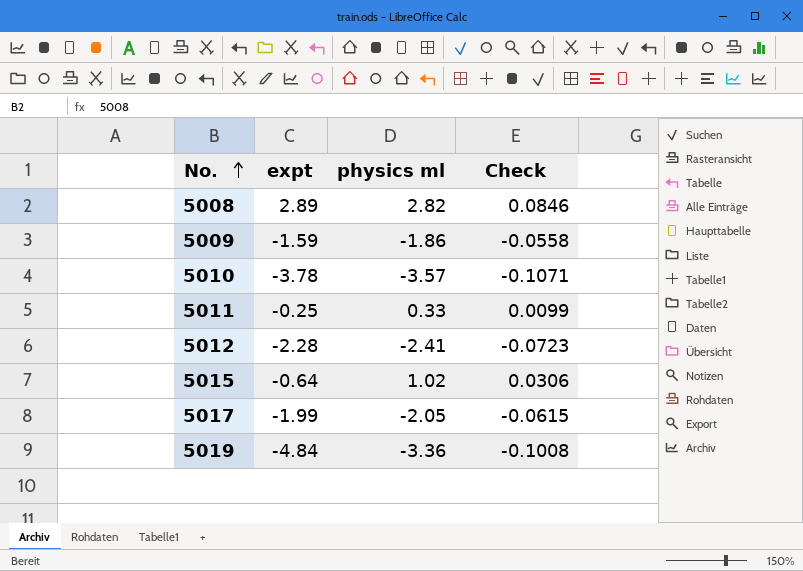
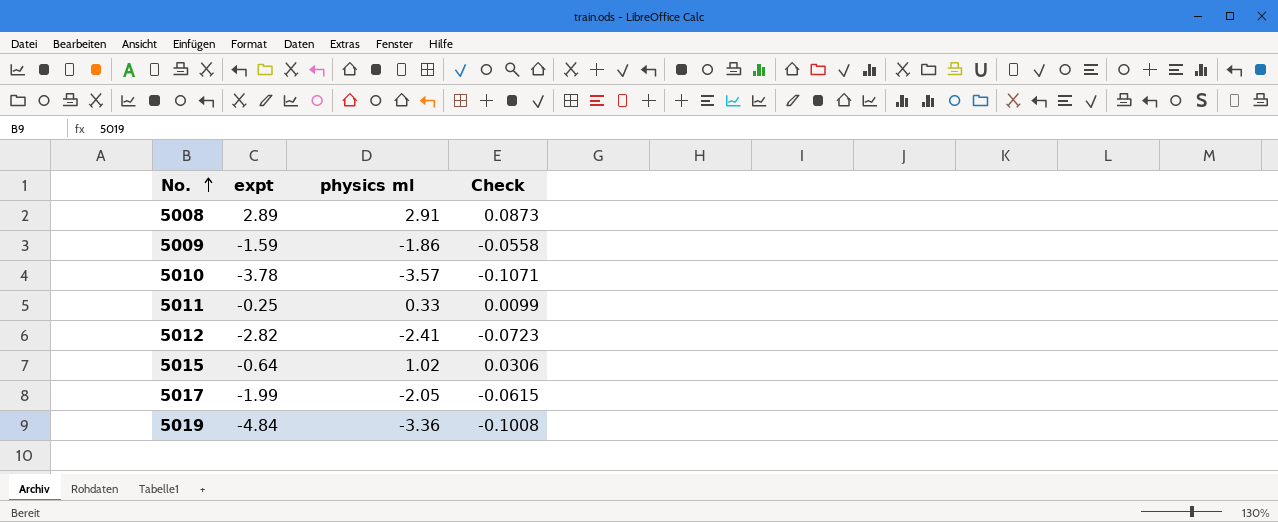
5008 | physics ml: 2.82 -> 2.91
5008 | Check: 0.0846 -> 0.0873
5012 | expt: -2.28 -> -2.82

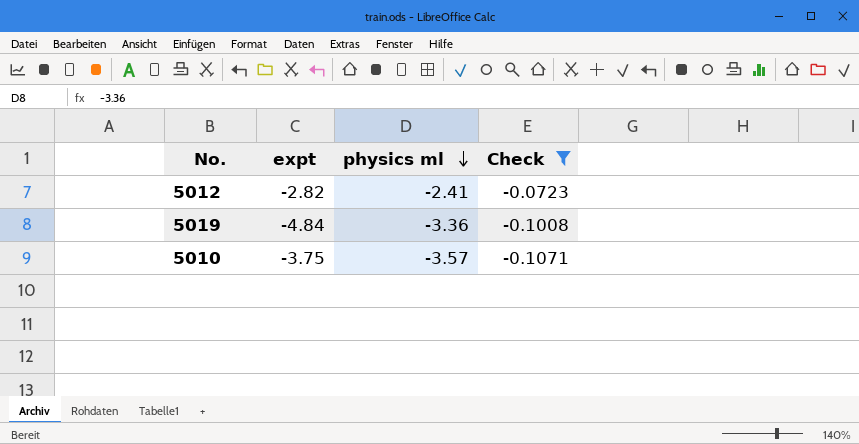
filter: none -> Check <= -0.0723
row order: No. ascending -> physics ml descending
5010 | expt: -3.78 -> -3.75

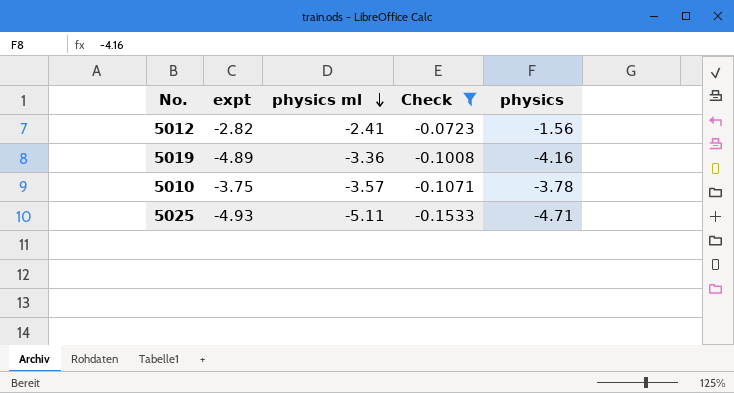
column physics | position: none -> 5
5019 | expt: -4.84 -> -4.89
row 5025: none -> -4.93 | -5.11 | -0.1533 | -4.71

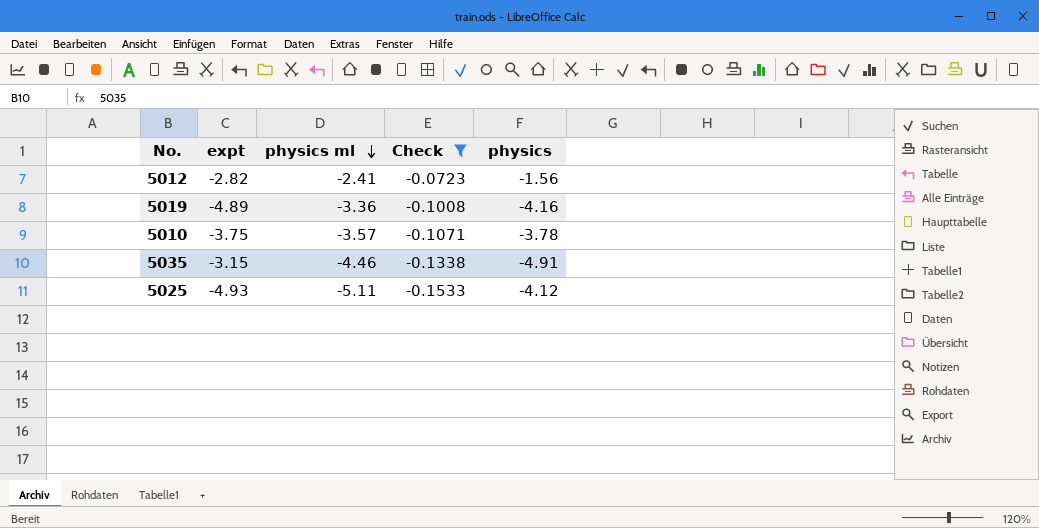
row 5035: none -> -3.15 | -4.46 | -0.1338 | -4.91
5025 | physics: -4.71 -> -4.12

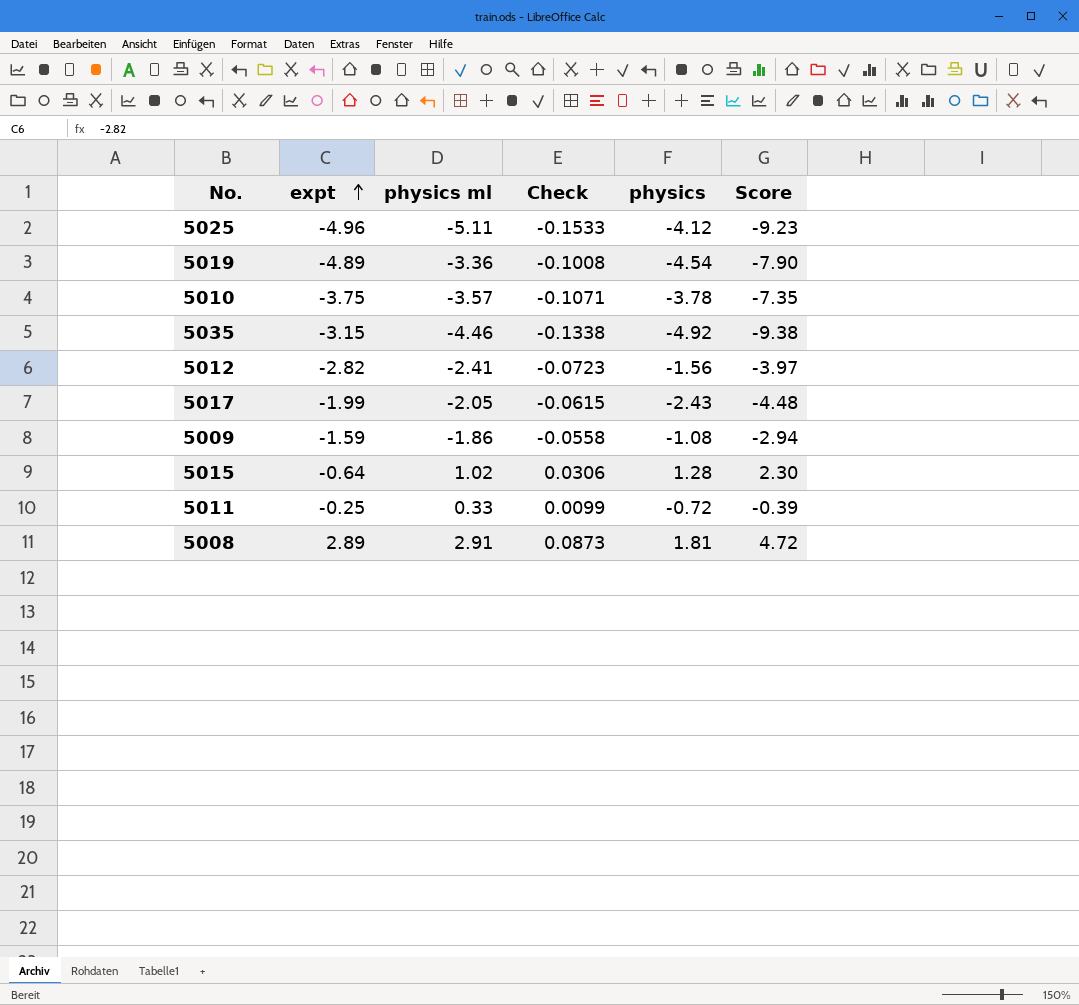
filter: Check <= -0.0723 -> none
row order: physics ml descending -> expt ascending
column Score | formula: none -> [physics ml] + [physics]
5025 | expt: -4.93 -> -4.96
5019 | physics: -4.16 -> -4.54
5035 | physics: -4.91 -> -4.92

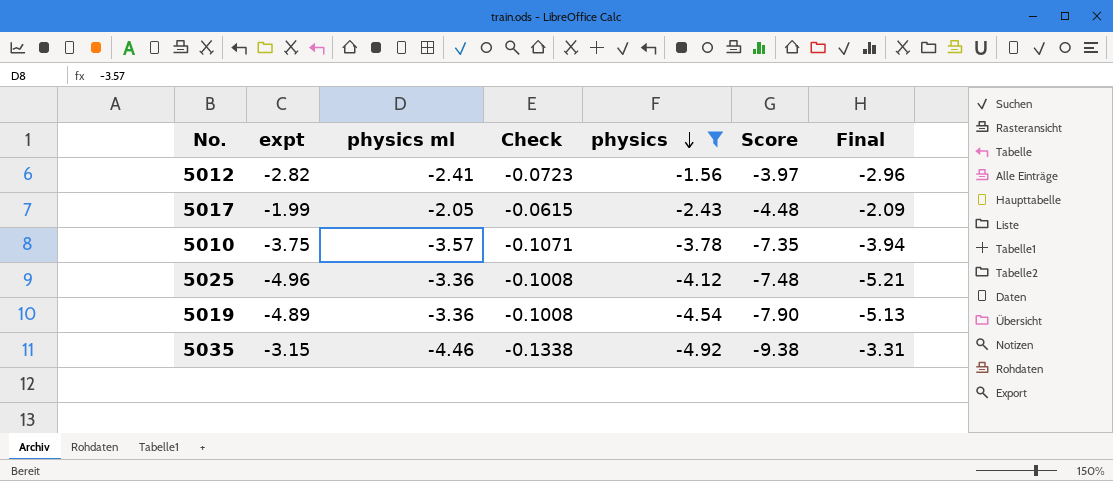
filter: none -> physics <= -1.56
row order: expt ascending -> physics descending
column Final | formula: none -> [expt] * 1.05
5025 | physics ml: -5.11 -> -3.36
5025 | Check: -0.1533 -> -0.1008
5025 | Score: -9.23 -> -7.48

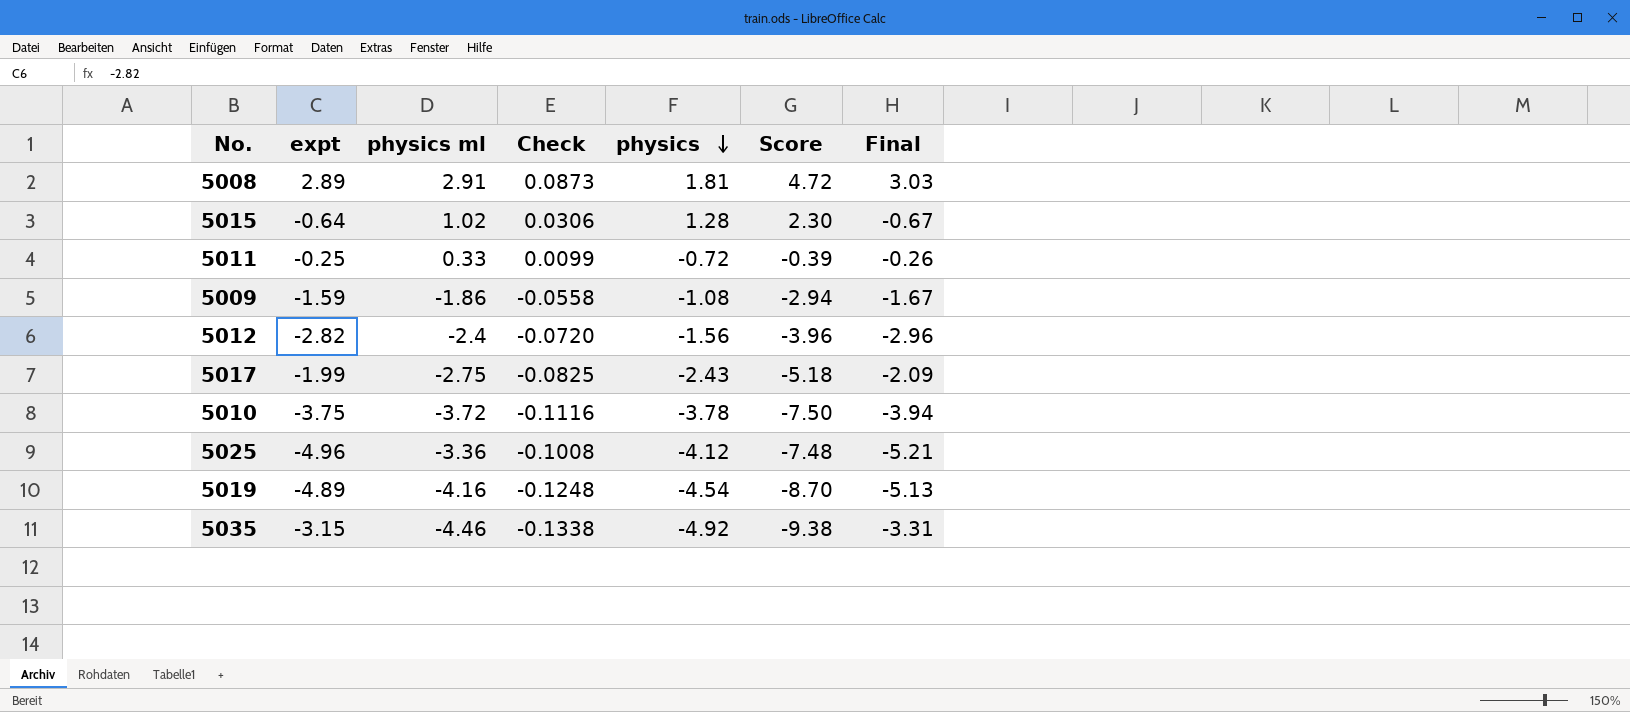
filter: physics <= -1.56 -> none
5012 | physics ml: -2.41 -> -2.4
5012 | Check: -0.0723 -> -0.0720
5012 | Score: -3.97 -> -3.96
5017 | physics ml: -2.05 -> -2.75
5017 | Check: -0.0615 -> -0.0825
5017 | Score: -4.48 -> -5.18
5010 | physics ml: -3.57 -> -3.72
5010 | Check: -0.1071 -> -0.1116
5010 | Score: -7.35 -> -7.50
5019 | physics ml: -3.36 -> -4.16
5019 | Check: -0.1008 -> -0.1248
5019 | Score: -7.90 -> -8.70

